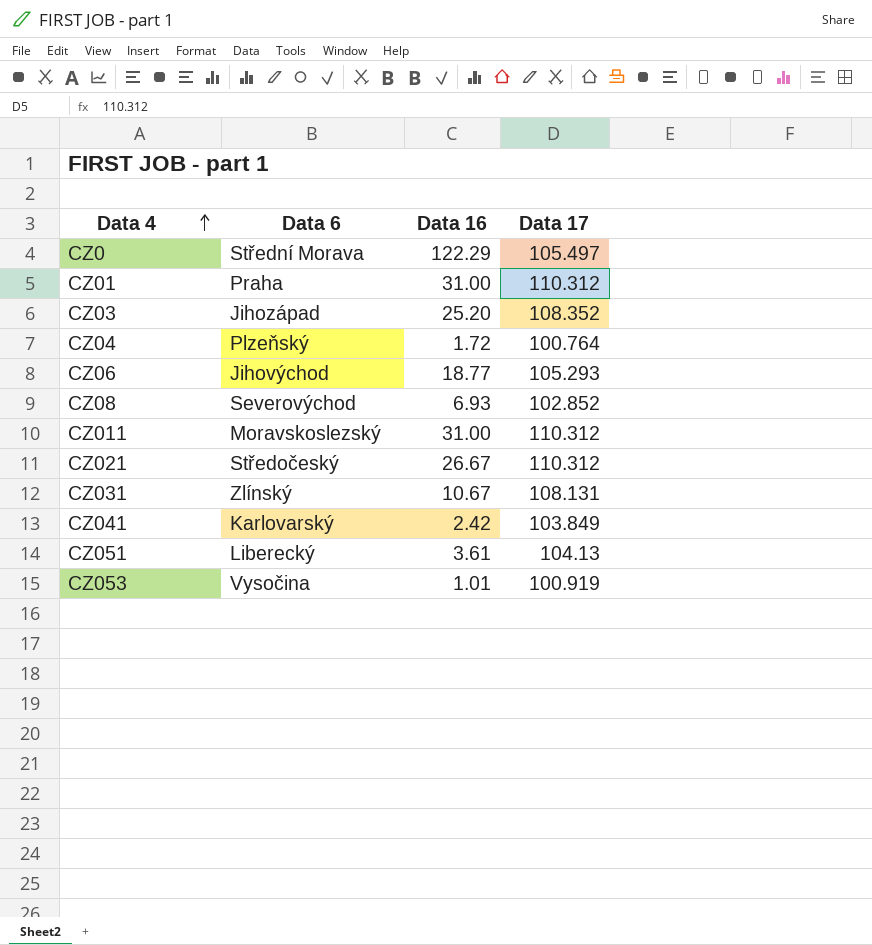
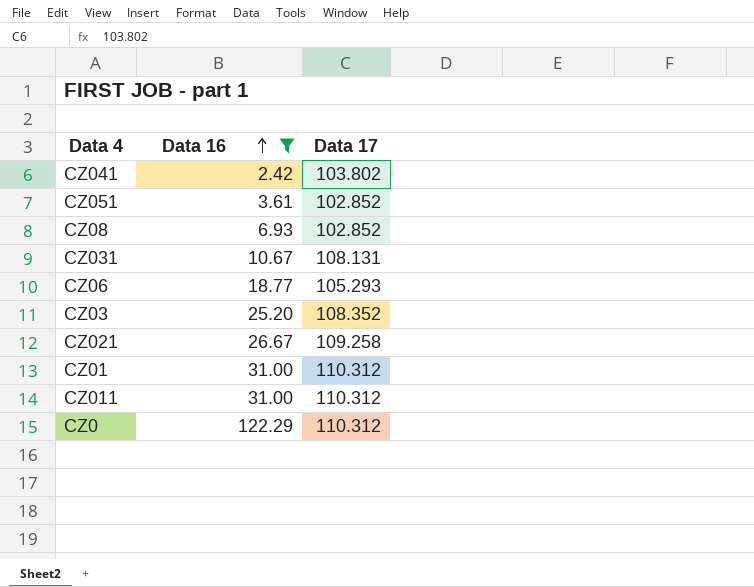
filter: none -> Data 16 >= 2.42
row order: Data 4 ascending -> Data 16 ascending
column Data 6 | position: 2 -> none
CZ041 | Data 17: 103.849 -> 103.802
CZ051 | Data 17: 104.13 -> 102.852
CZ021 | Data 17: 110.312 -> 109.258
CZ0 | Data 17: 105.497 -> 110.312

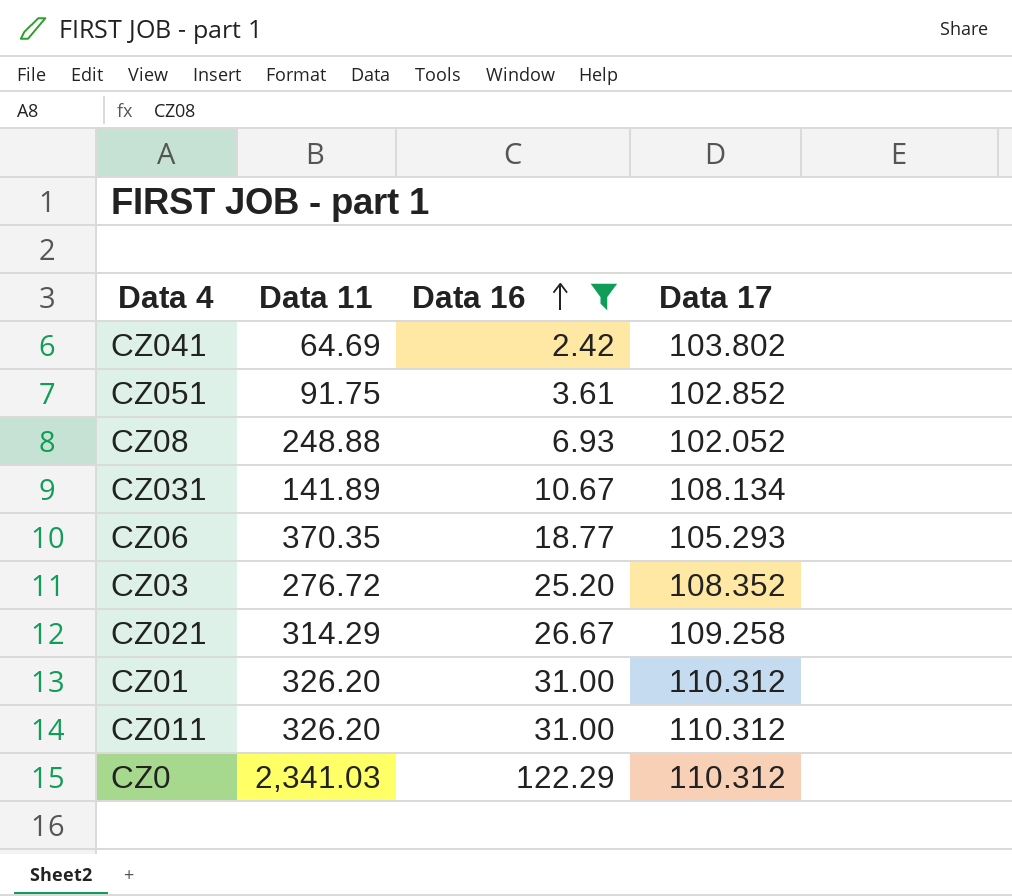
column Data 11 | position: none -> 2
CZ08 | Data 17: 102.852 -> 102.052
CZ031 | Data 17: 108.131 -> 108.134

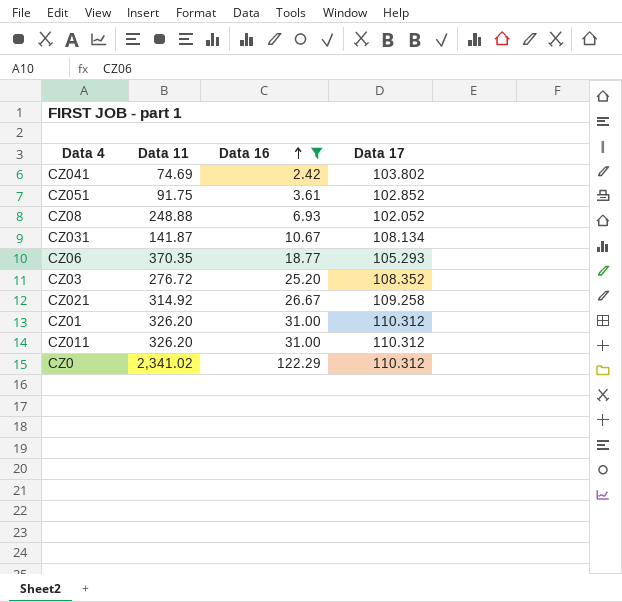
CZ041 | Data 11: 64.69 -> 74.69
CZ031 | Data 11: 141.89 -> 141.87
CZ021 | Data 11: 314.29 -> 314.92
CZ0 | Data 11: 2,341.03 -> 2,341.02

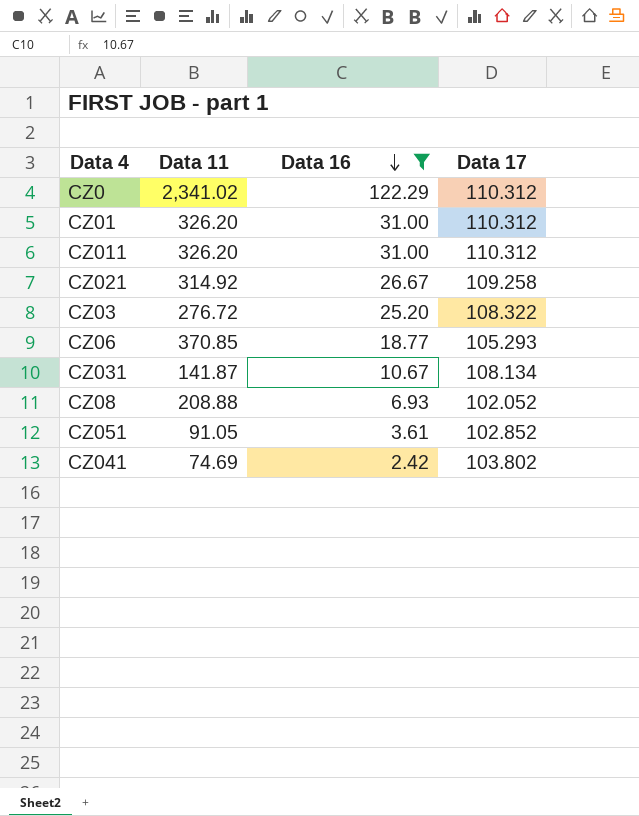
row order: Data 16 ascending -> Data 16 descending
CZ03 | Data 17: 108.352 -> 108.322
CZ06 | Data 11: 370.35 -> 370.85
CZ08 | Data 11: 248.88 -> 208.88
CZ051 | Data 11: 91.75 -> 91.05

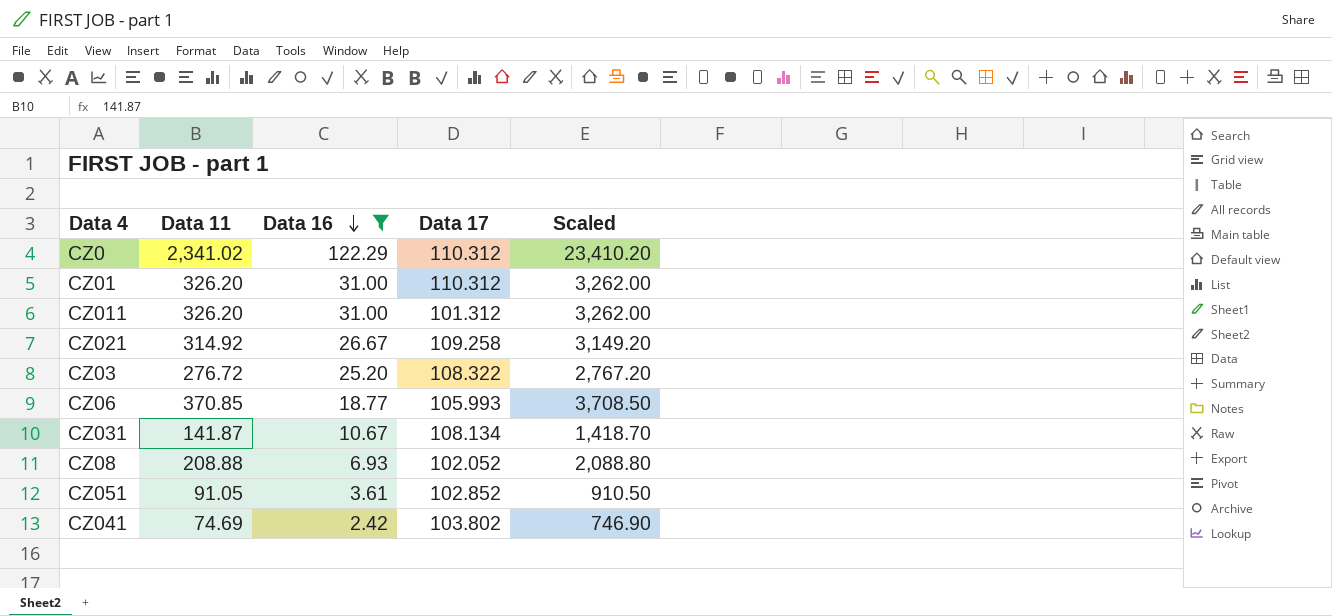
column Scaled | formula: none -> [Data 11] * 10
CZ011 | Data 17: 110.312 -> 101.312
CZ06 | Data 17: 105.293 -> 105.993

